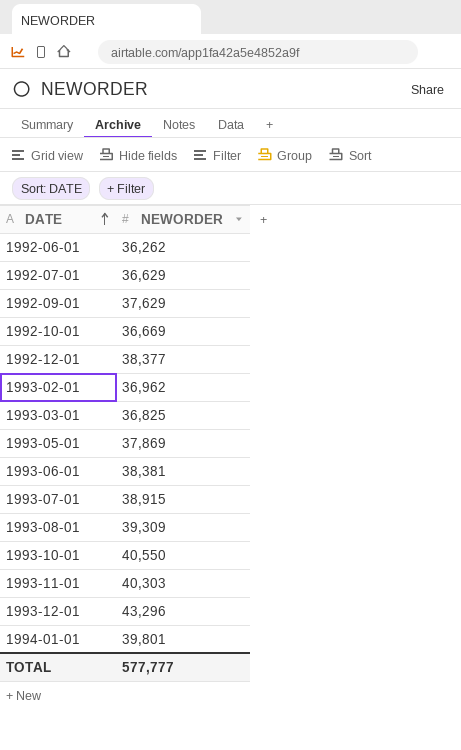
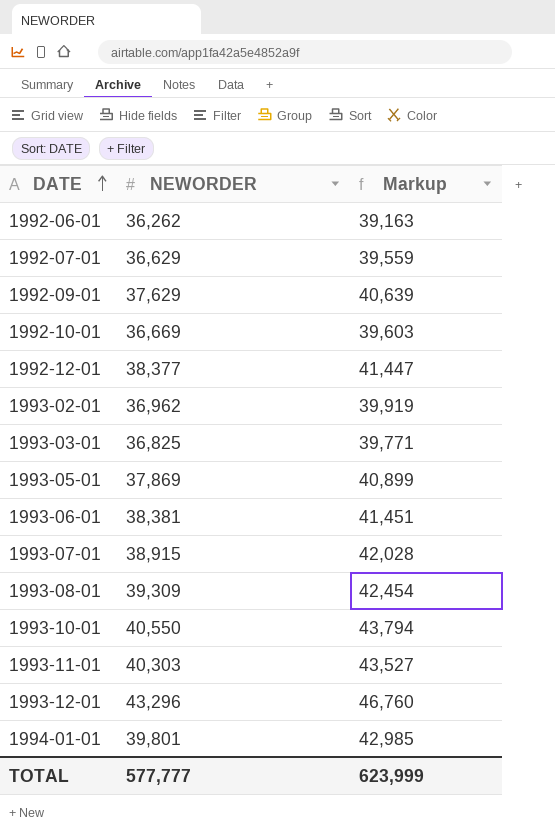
column Markup | formula: none -> [NEWORDER] * 1.08

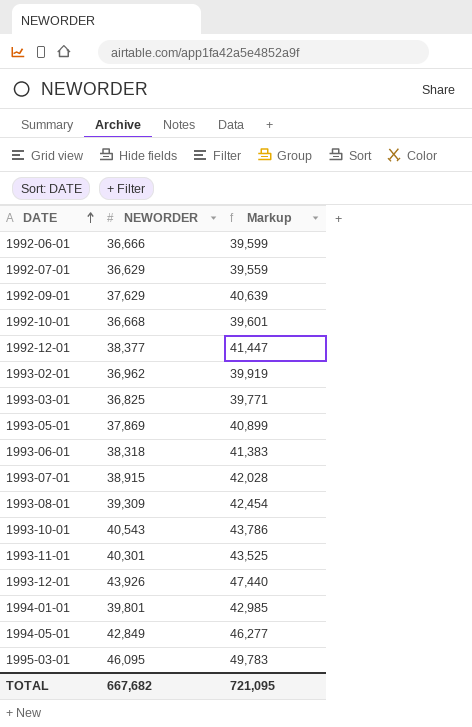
1992-06-01 | NEWORDER: 36,262 -> 36,666
1992-06-01 | Markup: 39,163 -> 39,599
1992-10-01 | NEWORDER: 36,669 -> 36,668
1992-10-01 | Markup: 39,603 -> 39,601
1993-06-01 | NEWORDER: 38,381 -> 38,318
1993-06-01 | Markup: 41,451 -> 41,383
1993-10-01 | NEWORDER: 40,550 -> 40,543
1993-10-01 | Markup: 43,794 -> 43,786
1993-11-01 | NEWORDER: 40,303 -> 40,301
1993-11-01 | Markup: 43,527 -> 43,525
1993-12-01 | NEWORDER: 43,296 -> 43,926
1993-12-01 | Markup: 46,760 -> 47,440
row 1994-05-01: none -> 42,849 | 46,277
row 1995-03-01: none -> 46,095 | 49,783
TOTAL | NEWORDER: 577,777 -> 667,682
TOTAL | Markup: 623,999 -> 721,095

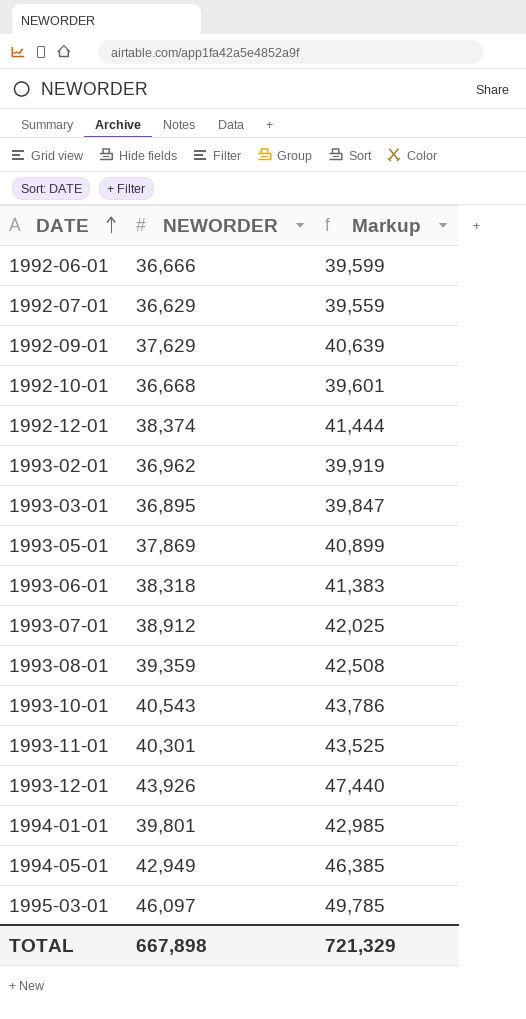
1992-12-01 | NEWORDER: 38,377 -> 38,374
1992-12-01 | Markup: 41,447 -> 41,444
1993-03-01 | NEWORDER: 36,825 -> 36,895
1993-03-01 | Markup: 39,771 -> 39,847
1993-07-01 | NEWORDER: 38,915 -> 38,912
1993-07-01 | Markup: 42,028 -> 42,025
1993-08-01 | NEWORDER: 39,309 -> 39,359
1993-08-01 | Markup: 42,454 -> 42,508
1994-05-01 | NEWORDER: 42,849 -> 42,949
1994-05-01 | Markup: 46,277 -> 46,385
1995-03-01 | NEWORDER: 46,095 -> 46,097
1995-03-01 | Markup: 49,783 -> 49,785
TOTAL | NEWORDER: 667,682 -> 667,898
TOTAL | Markup: 721,095 -> 721,329

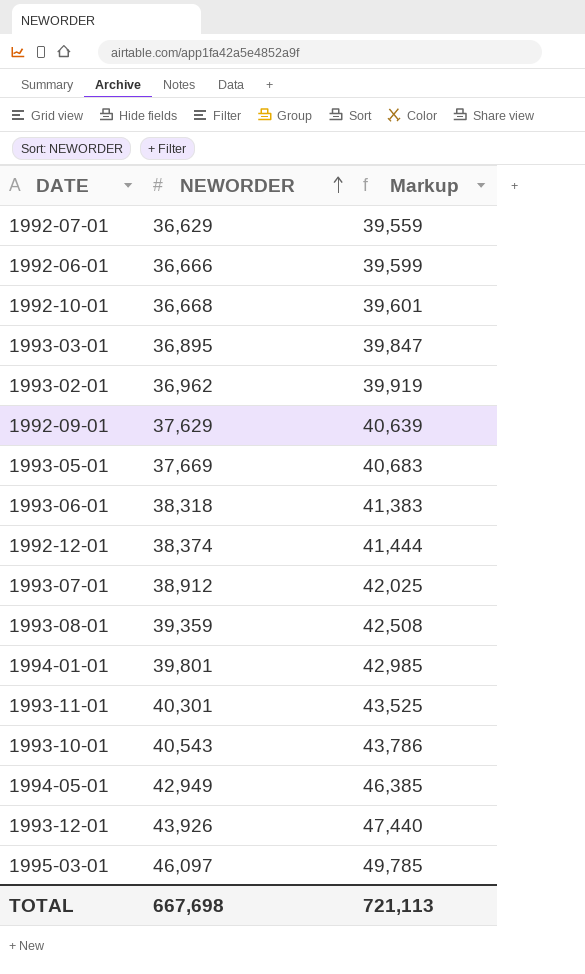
row order: DATE ascending -> NEWORDER ascending
1993-05-01 | NEWORDER: 37,869 -> 37,669
1993-05-01 | Markup: 40,899 -> 40,683
TOTAL | NEWORDER: 667,898 -> 667,698
TOTAL | Markup: 721,329 -> 721,113

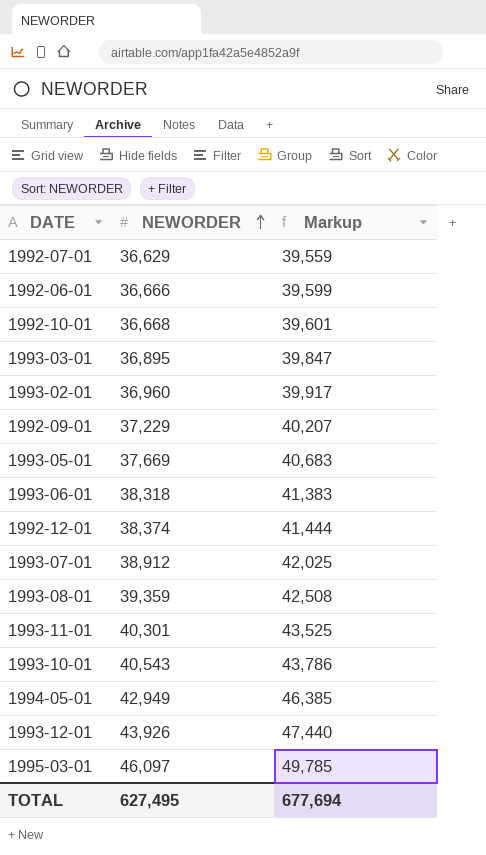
row 1994-01-01: 39,801 | 42,985 -> none
1993-02-01 | NEWORDER: 36,962 -> 36,960
1993-02-01 | Markup: 39,919 -> 39,917
1992-09-01 | NEWORDER: 37,629 -> 37,229
1992-09-01 | Markup: 40,639 -> 40,207
TOTAL | NEWORDER: 667,698 -> 627,495
TOTAL | Markup: 721,113 -> 677,694

